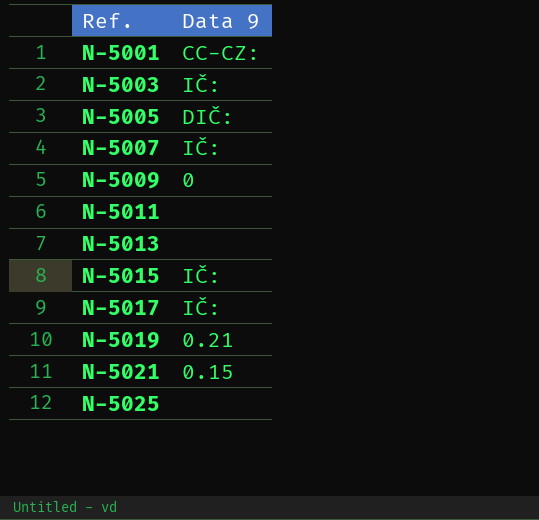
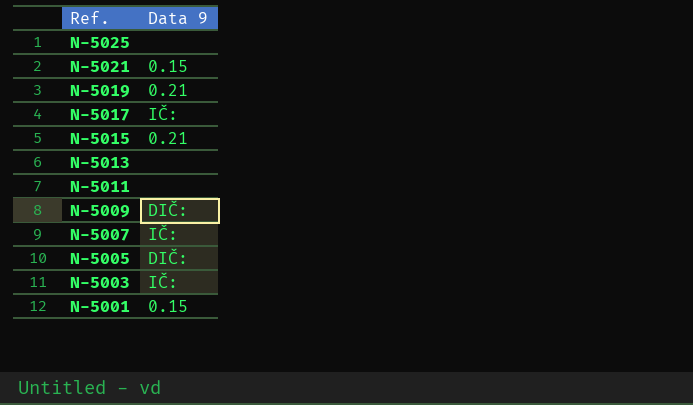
row order: Ref. ascending -> Ref. descending
N-5015 | Data 9: IČ: -> 0.21
N-5009 | Data 9: 0 -> DIČ:
N-5001 | Data 9: CC-CZ: -> 0.15

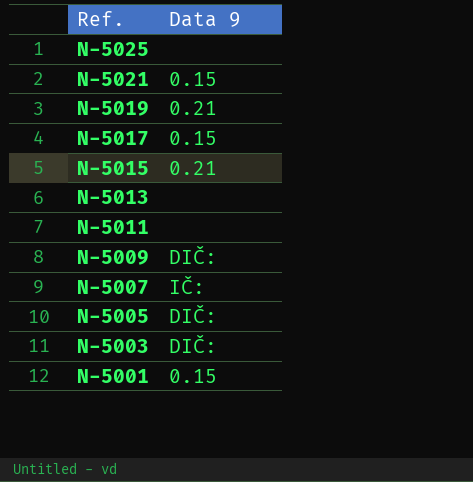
N-5017 | Data 9: IČ: -> 0.15
N-5003 | Data 9: IČ: -> DIČ:

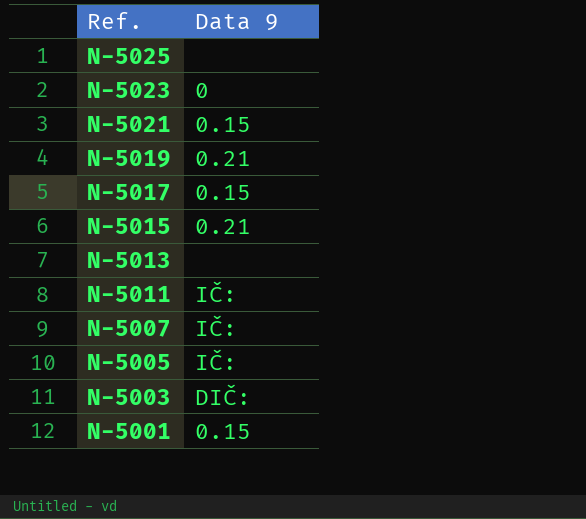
row N-5009: DIČ: -> none
row N-5023: none -> 0
N-5011 | Data 9: none -> IČ:
N-5005 | Data 9: DIČ: -> IČ:

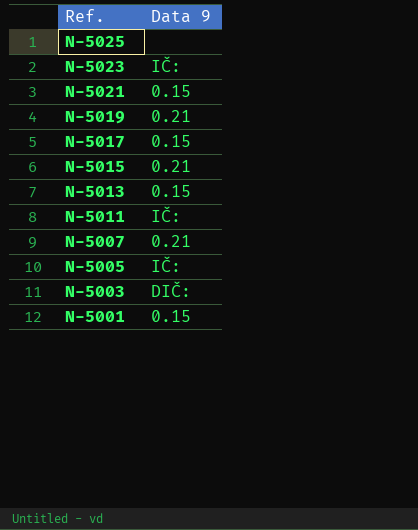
N-5023 | Data 9: 0 -> IČ:
N-5013 | Data 9: none -> 0.15
N-5007 | Data 9: IČ: -> 0.21

